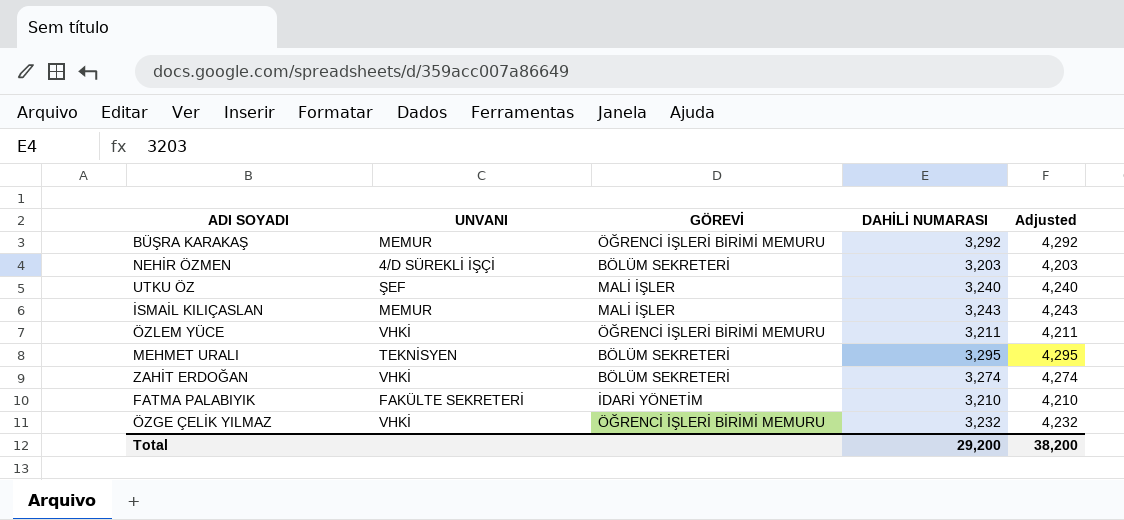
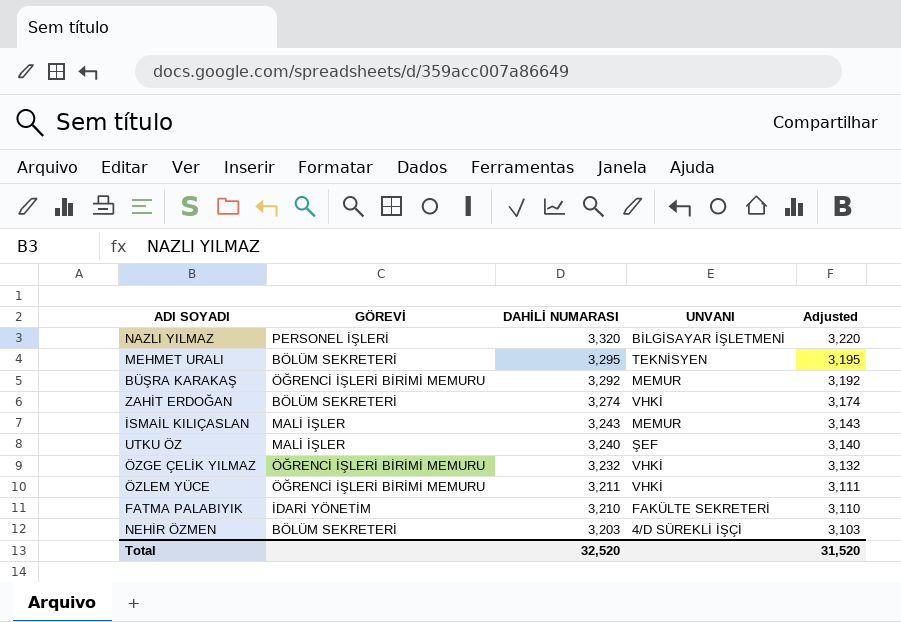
row order: none -> DAHİLİ NUMARASI descending
column UNVANI | position: 2 -> 4
column Adjusted | formula: [DAHİLİ NUMARASI] + 1000 -> [DAHİLİ NUMARASI] - 100
row NAZLI YILMAZ: none -> PERSONEL İŞLERİ | 3,320 | BİLGİSAYAR İŞLETMENİ | 3,220
Total | DAHİLİ NUMARASI: 29,200 -> 32,520
Total | Adjusted: 38,200 -> 31,520

